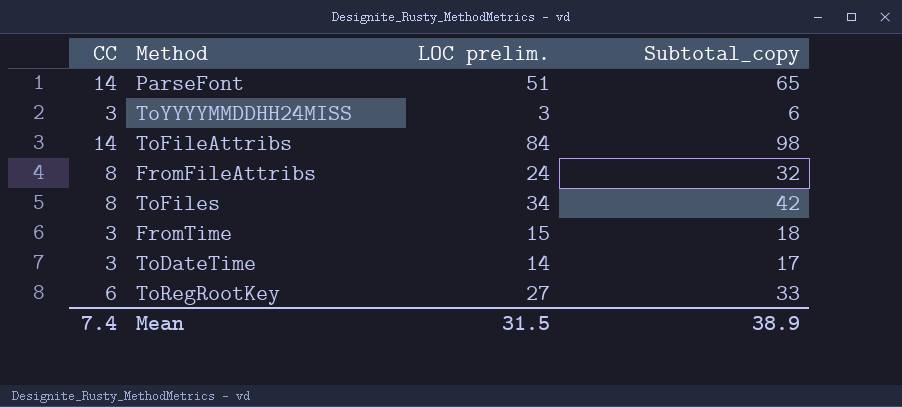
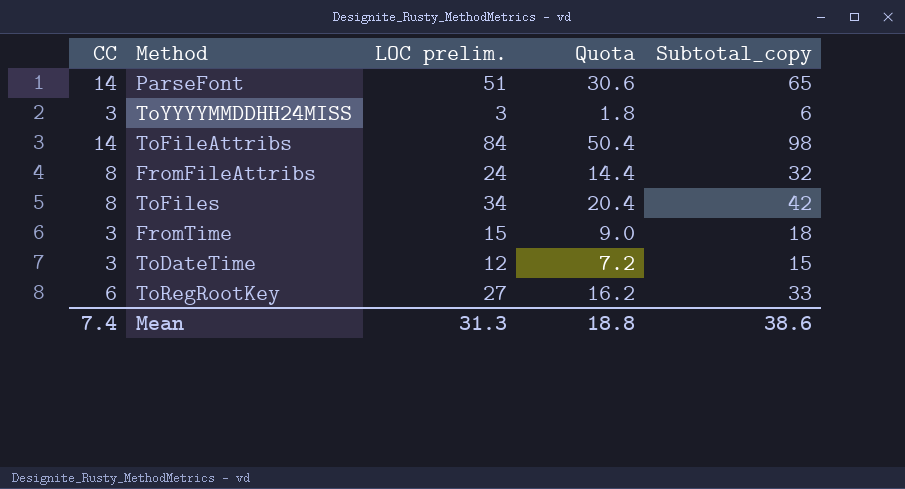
column Quota | formula: none -> [LOC prelim.] * 0.6
ToDateTime | LOC prelim.: 14 -> 12
ToDateTime | Subtotal_copy: 17 -> 15
Mean | LOC prelim.: 31.5 -> 31.3
Mean | Subtotal_copy: 38.9 -> 38.6

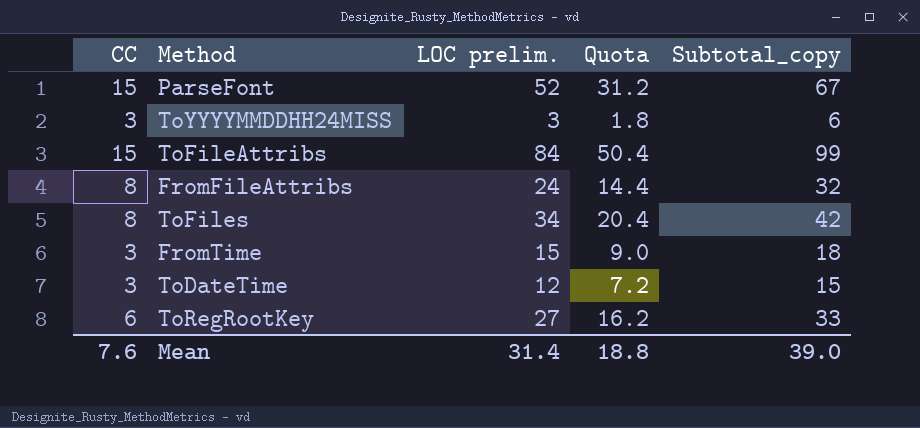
ParseFont | CC: 14 -> 15
ParseFont | LOC prelim.: 51 -> 52
ParseFont | Quota: 30.6 -> 31.2
ParseFont | Subtotal_copy: 65 -> 67
ToFileAttribs | CC: 14 -> 15
ToFileAttribs | Subtotal_copy: 98 -> 99
Mean | CC: 7.4 -> 7.6
Mean | LOC prelim.: 31.3 -> 31.4
Mean | Subtotal_copy: 38.6 -> 39.0

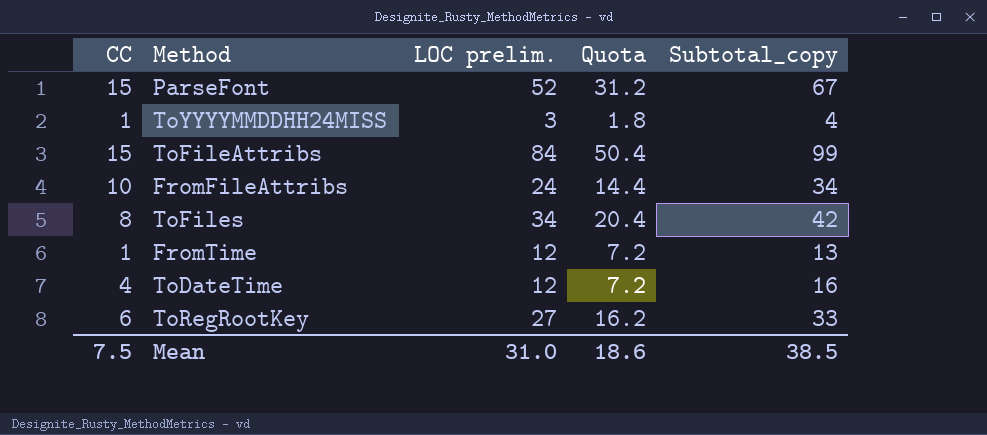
ToYYYYMMDDHH24MISS | CC: 3 -> 1
ToYYYYMMDDHH24MISS | Subtotal_copy: 6 -> 4
FromFileAttribs | CC: 8 -> 10
FromFileAttribs | Subtotal_copy: 32 -> 34
FromTime | CC: 3 -> 1
FromTime | LOC prelim.: 15 -> 12
FromTime | Quota: 9.0 -> 7.2
FromTime | Subtotal_copy: 18 -> 13
ToDateTime | CC: 3 -> 4
ToDateTime | Subtotal_copy: 15 -> 16
Mean | CC: 7.6 -> 7.5
Mean | LOC prelim.: 31.4 -> 31.0
Mean | Quota: 18.8 -> 18.6
Mean | Subtotal_copy: 39.0 -> 38.5

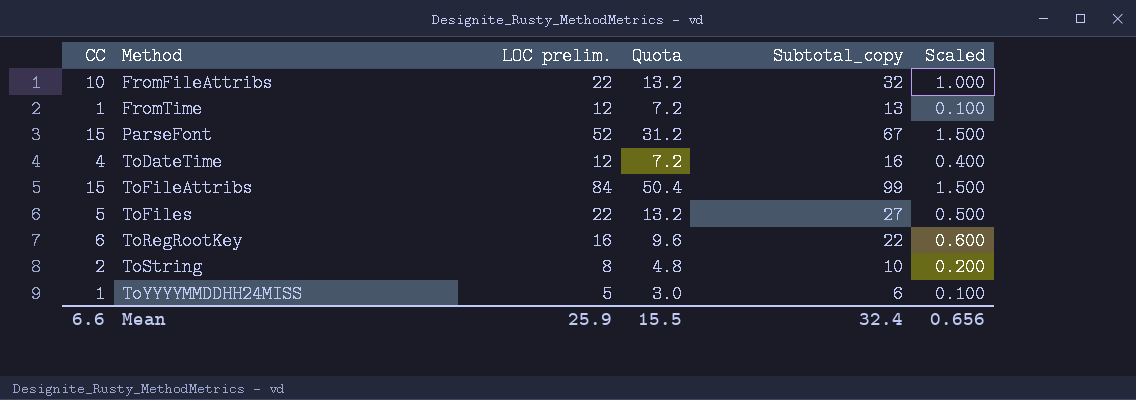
row order: none -> Method ascending
column Scaled | formula: none -> [CC] * 0.1
FromFileAttribs | LOC prelim.: 24 -> 22
FromFileAttribs | Quota: 14.4 -> 13.2
FromFileAttribs | Subtotal_copy: 34 -> 32
ToFiles | CC: 8 -> 5
ToFiles | LOC prelim.: 34 -> 22
ToFiles | Quota: 20.4 -> 13.2
ToFiles | Subtotal_copy: 42 -> 27
ToRegRootKey | LOC prelim.: 27 -> 16
ToRegRootKey | Quota: 16.2 -> 9.6
ToRegRootKey | Subtotal_copy: 33 -> 22
row ToString: none -> 2 | 8 | 4.8 | 10 | 0.200
ToYYYYMMDDHH24MISS | LOC prelim.: 3 -> 5
ToYYYYMMDDHH24MISS | Quota: 1.8 -> 3.0
ToYYYYMMDDHH24MISS | Subtotal_copy: 4 -> 6
Mean | CC: 7.5 -> 6.6
Mean | LOC prelim.: 31.0 -> 25.9
Mean | Quota: 18.6 -> 15.5
Mean | Subtotal_copy: 38.5 -> 32.4

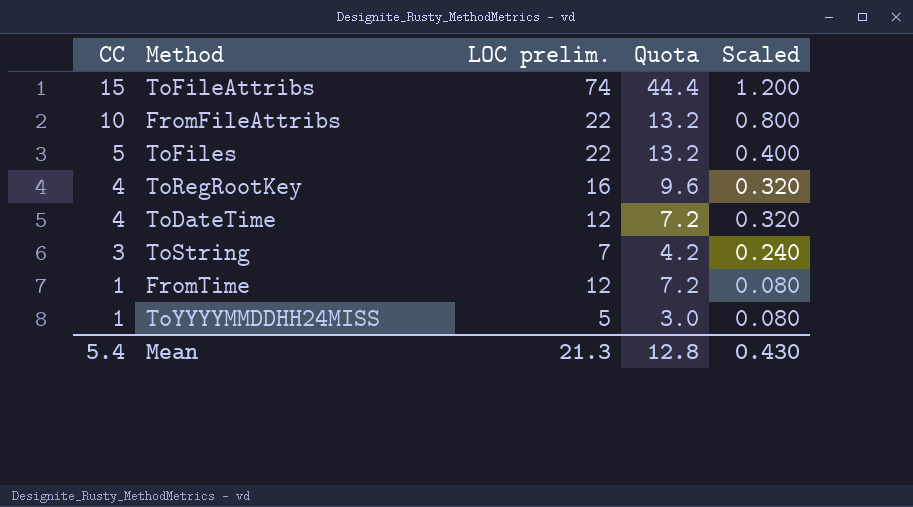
row order: Method ascending -> CC descending
column Subtotal_copy | formula: [CC] + [LOC prelim.] -> none
column Scaled | formula: [CC] * 0.1 -> [CC] * 0.08
row ParseFont: 15 | 52 | 31.2 | 67 | 1.500 -> none
ToFileAttribs | LOC prelim.: 84 -> 74
ToFileAttribs | Quota: 50.4 -> 44.4
ToRegRootKey | CC: 6 -> 4
ToString | CC: 2 -> 3
ToString | LOC prelim.: 8 -> 7
ToString | Quota: 4.8 -> 4.2
Mean | CC: 6.6 -> 5.4
Mean | LOC prelim.: 25.9 -> 21.3
Mean | Quota: 15.5 -> 12.8
Mean | Scaled: 0.656 -> 0.430

